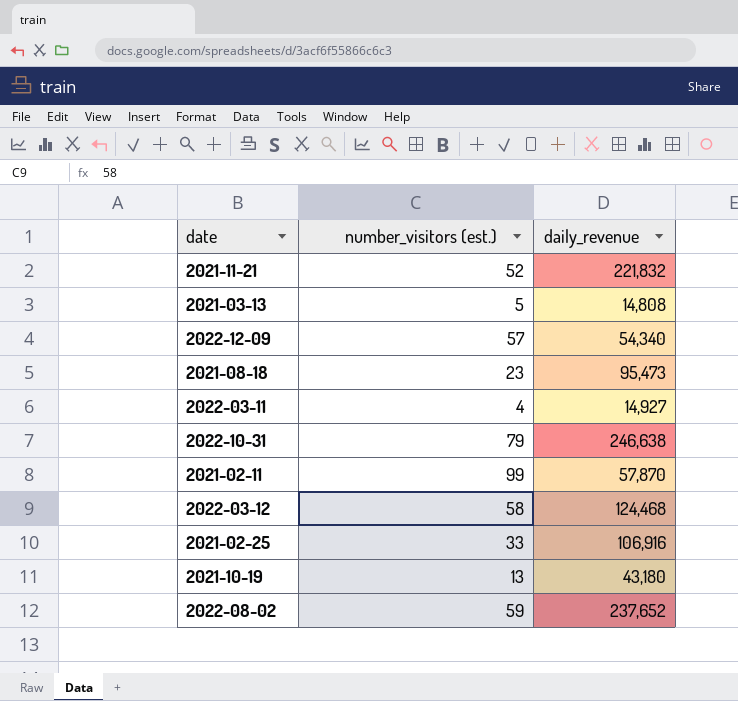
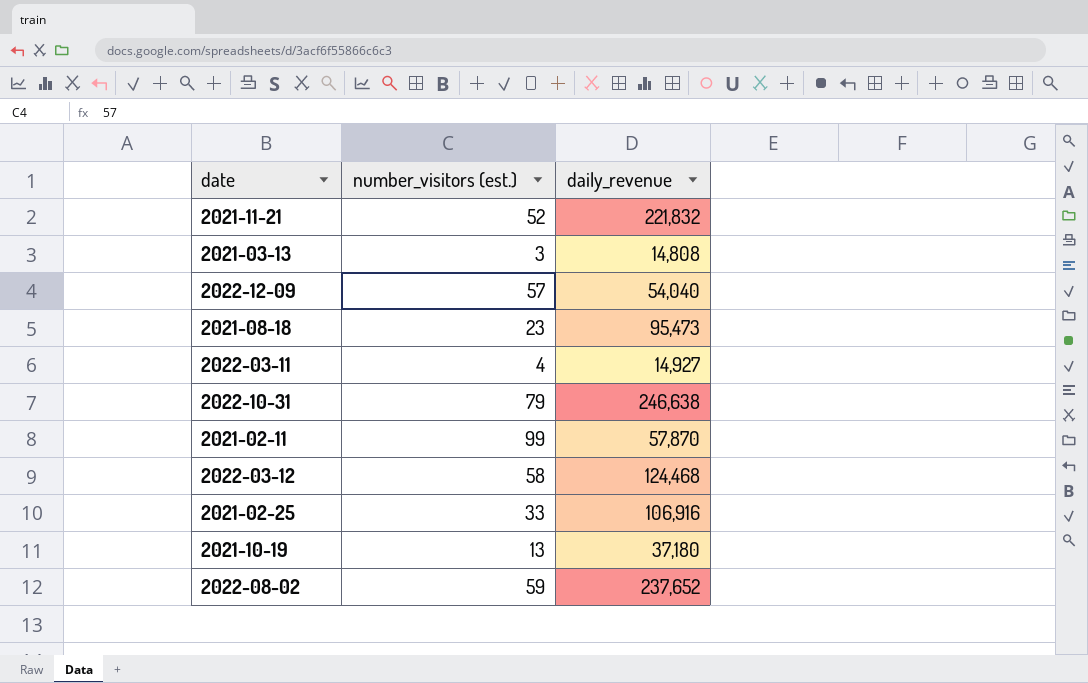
2021-03-13 | number_visitors (est.): 5 -> 3
2022-12-09 | daily_revenue: 54,340 -> 54,040
2021-10-19 | daily_revenue: 43,180 -> 37,180

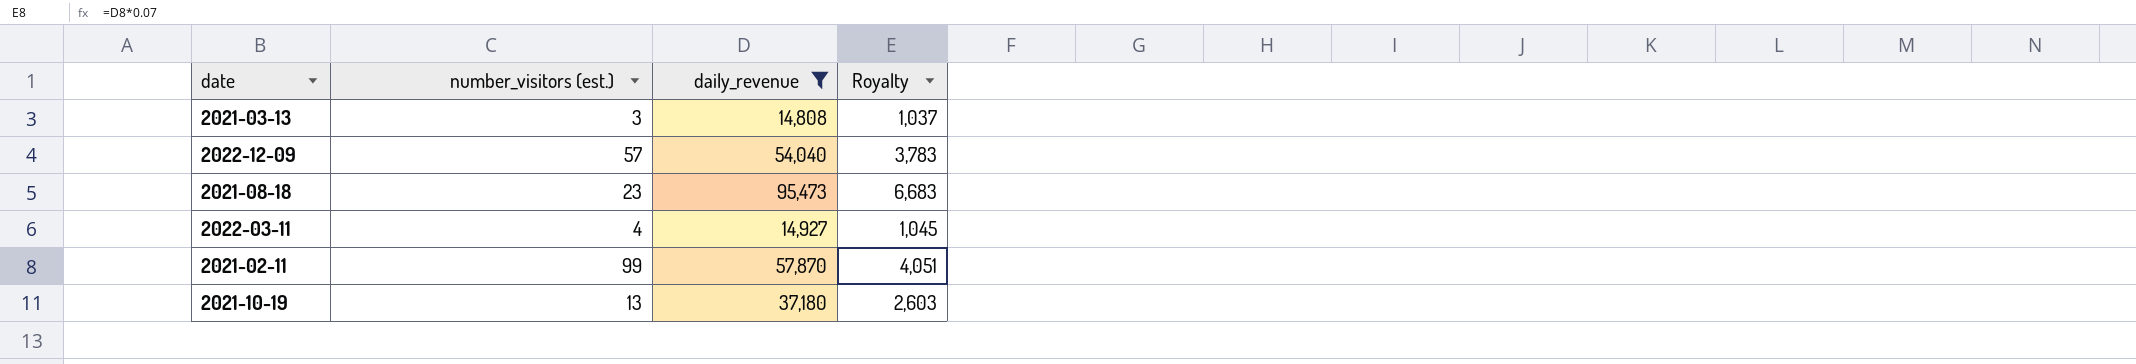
filter: none -> daily_revenue <= 95,473
column Royalty | formula: none -> [daily_revenue] * 0.07

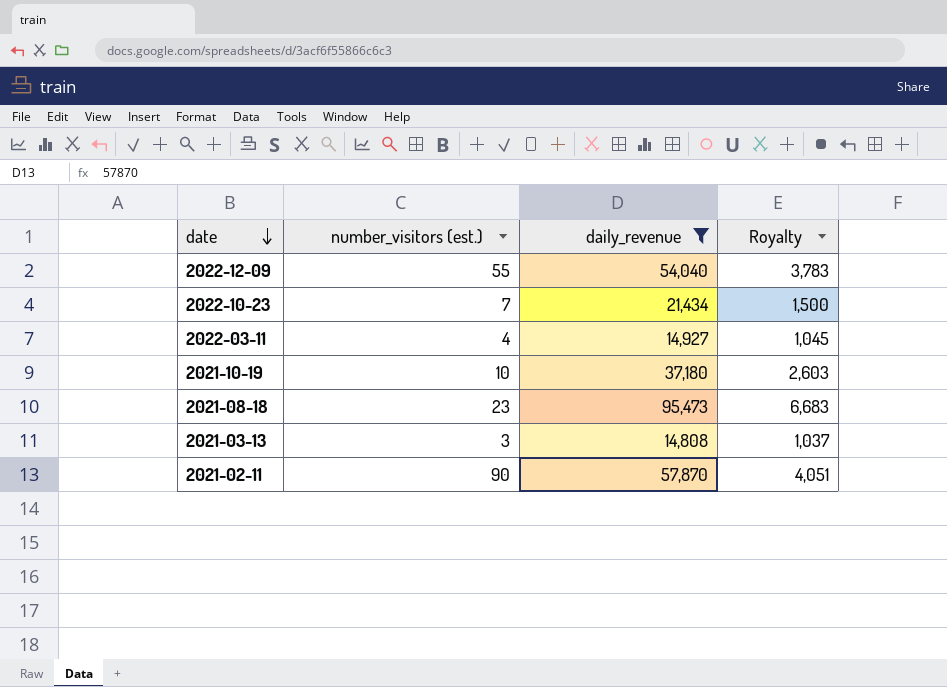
row order: none -> date descending
2022-12-09 | number_visitors (est.): 57 -> 55
row 2022-10-23: none -> 7 | 21,434 | 1,500
2021-10-19 | number_visitors (est.): 13 -> 10
2021-02-11 | number_visitors (est.): 99 -> 90

